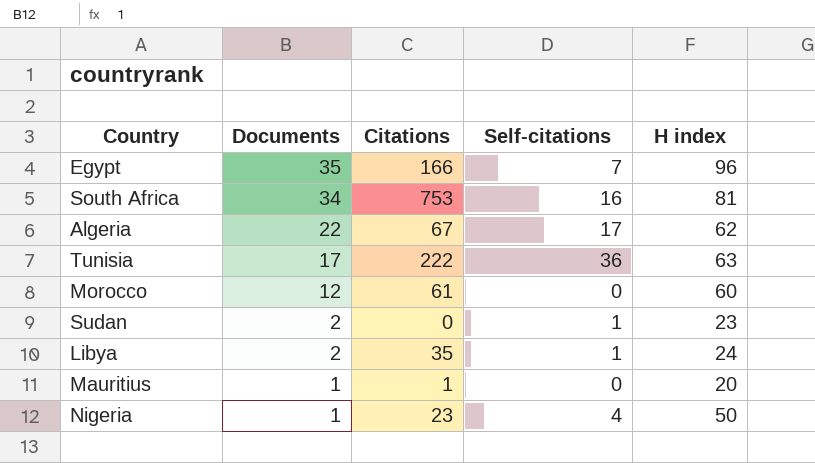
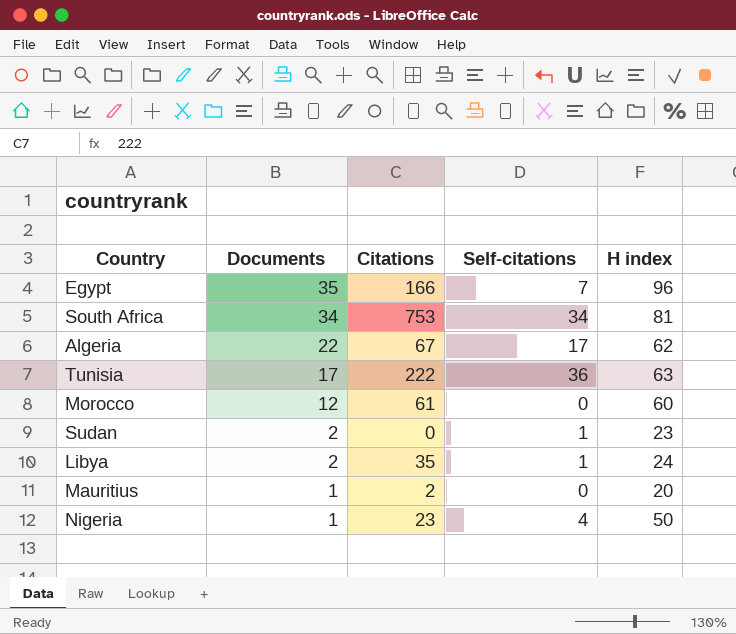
South Africa | Self-citations: 16 -> 34
Mauritius | Citations: 1 -> 2

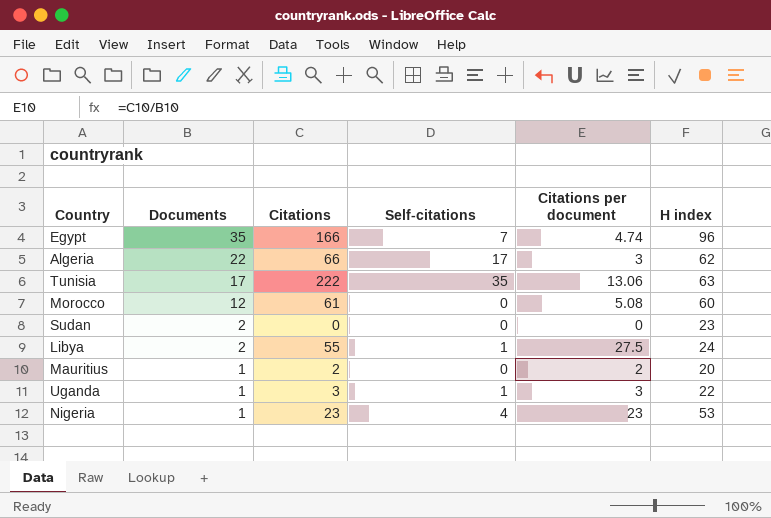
column Citations per document | formula: none -> [Citations] / [Documents]
row South Africa: 34 | 753 | 34 | 81 -> none
Algeria | Citations: 67 -> 66
Tunisia | Self-citations: 36 -> 35
Sudan | Self-citations: 1 -> 0
Libya | Citations: 35 -> 55
row Uganda: none -> 1 | 3 | 1 | 3 | 22
Nigeria | H index: 50 -> 53

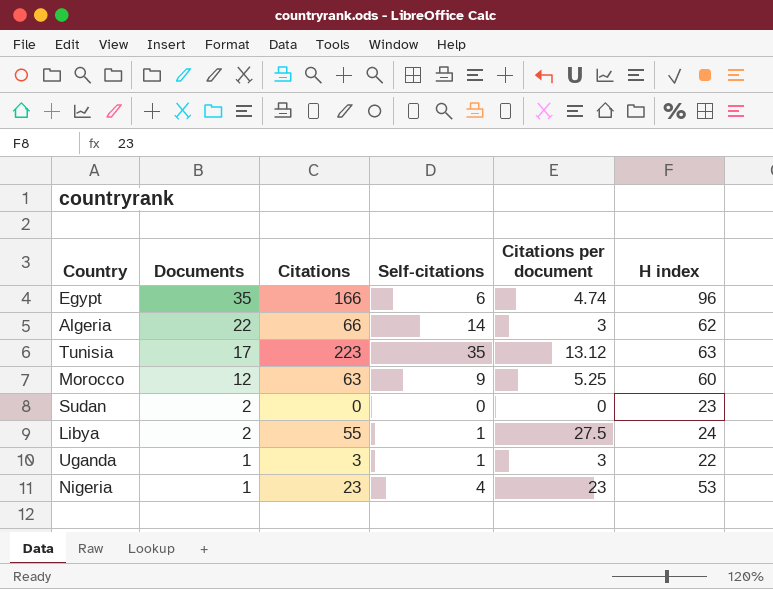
row Mauritius: 1 | 2 | 0 | 2 | 20 -> none
Egypt | Self-citations: 7 -> 6
Algeria | Self-citations: 17 -> 14
Tunisia | Citations: 222 -> 223
Tunisia | Citations per document: 13.06 -> 13.12
Morocco | Citations: 61 -> 63
Morocco | Self-citations: 0 -> 9
Morocco | Citations per document: 5.08 -> 5.25

